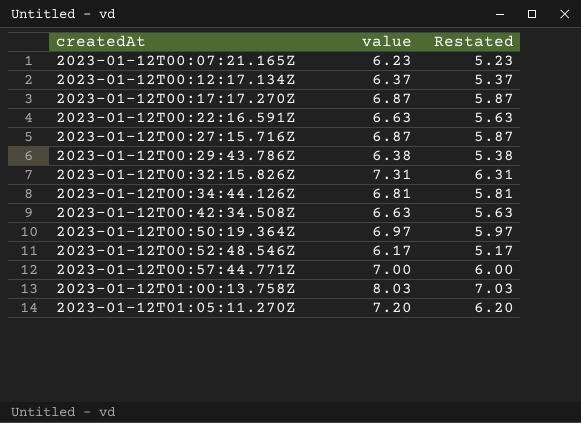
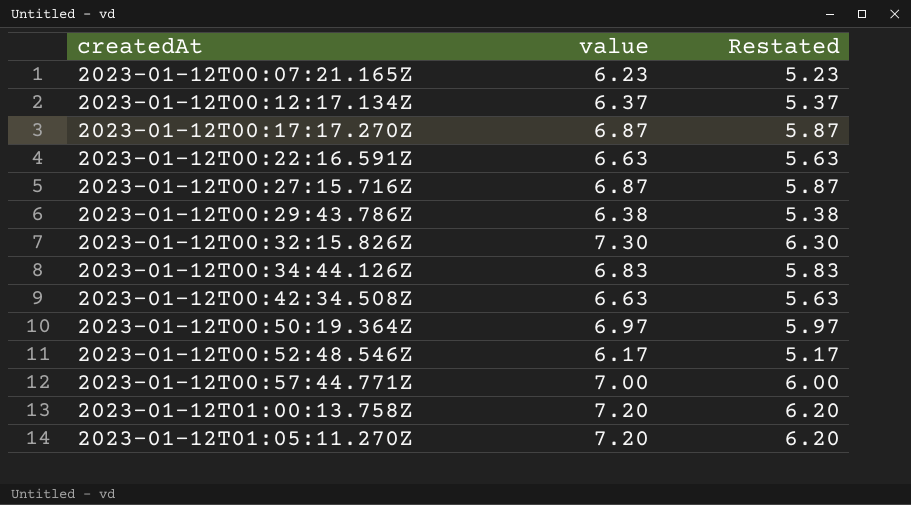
2023-01-12T00:32:15.826Z | value: 7.31 -> 7.30
2023-01-12T00:32:15.826Z | Restated: 6.31 -> 6.30
2023-01-12T00:34:44.126Z | value: 6.81 -> 6.83
2023-01-12T00:34:44.126Z | Restated: 5.81 -> 5.83
2023-01-12T01:00:13.758Z | value: 8.03 -> 7.20
2023-01-12T01:00:13.758Z | Restated: 7.03 -> 6.20

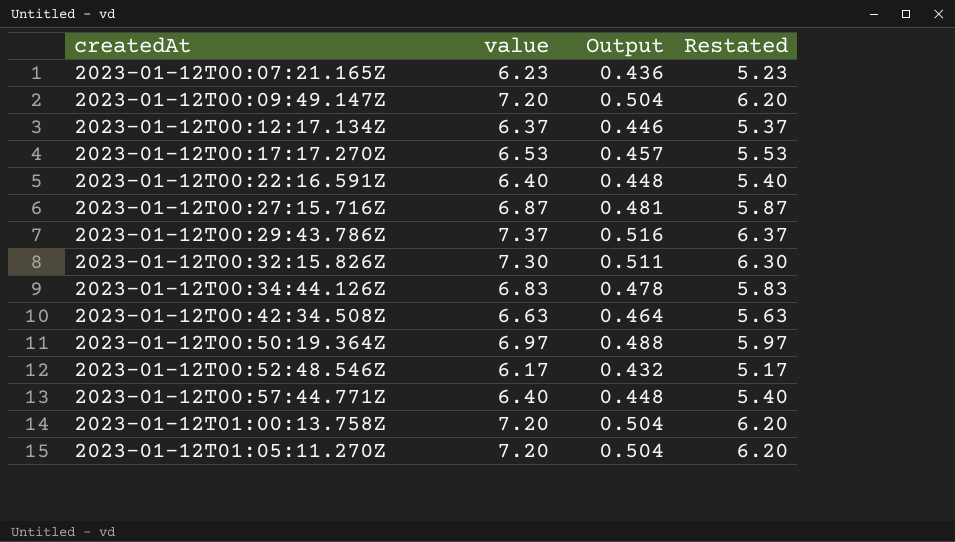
column Output | formula: none -> [value] * 0.07
row 2023-01-12T00:09:49.147Z: none -> 7.20 | 0.504 | 6.20
2023-01-12T00:17:17.270Z | value: 6.87 -> 6.53
2023-01-12T00:17:17.270Z | Restated: 5.87 -> 5.53
2023-01-12T00:22:16.591Z | value: 6.63 -> 6.40
2023-01-12T00:22:16.591Z | Restated: 5.63 -> 5.40
2023-01-12T00:29:43.786Z | value: 6.38 -> 7.37
2023-01-12T00:29:43.786Z | Restated: 5.38 -> 6.37
2023-01-12T00:57:44.771Z | value: 7.00 -> 6.40
2023-01-12T00:57:44.771Z | Restated: 6.00 -> 5.40

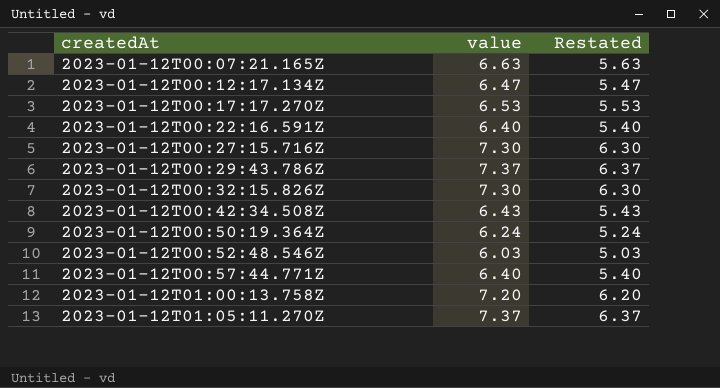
column Output | formula: [value] * 0.07 -> none
row 2023-01-12T00:09:49.147Z: 7.20 | 0.504 | 6.20 -> none
row 2023-01-12T00:34:44.126Z: 6.83 | 0.478 | 5.83 -> none
2023-01-12T00:07:21.165Z | value: 6.23 -> 6.63
2023-01-12T00:07:21.165Z | Restated: 5.23 -> 5.63
2023-01-12T00:12:17.134Z | value: 6.37 -> 6.47
2023-01-12T00:12:17.134Z | Restated: 5.37 -> 5.47
2023-01-12T00:27:15.716Z | value: 6.87 -> 7.30
2023-01-12T00:27:15.716Z | Restated: 5.87 -> 6.30
2023-01-12T00:42:34.508Z | value: 6.63 -> 6.43
2023-01-12T00:42:34.508Z | Restated: 5.63 -> 5.43
2023-01-12T00:50:19.364Z | value: 6.97 -> 6.24
2023-01-12T00:50:19.364Z | Restated: 5.97 -> 5.24
2023-01-12T00:52:48.546Z | value: 6.17 -> 6.03
2023-01-12T00:52:48.546Z | Restated: 5.17 -> 5.03
2023-01-12T01:05:11.270Z | value: 7.20 -> 7.37
2023-01-12T01:05:11.270Z | Restated: 6.20 -> 6.37

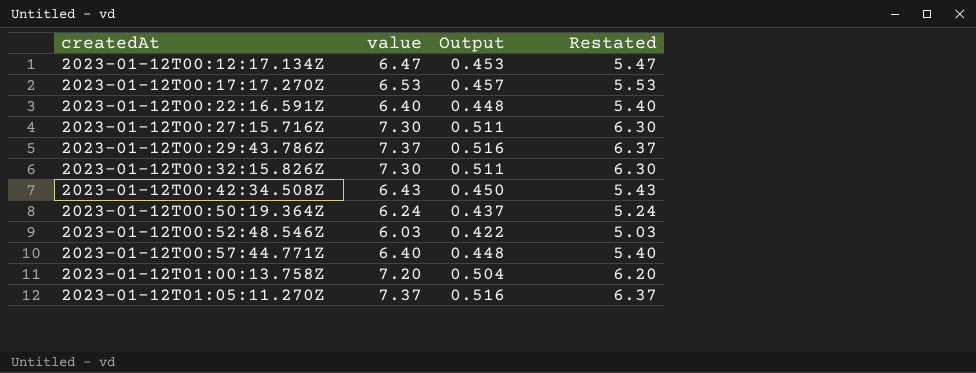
column Output | formula: none -> [value] * 0.07
row 2023-01-12T00:07:21.165Z: 6.63 | 5.63 -> none

